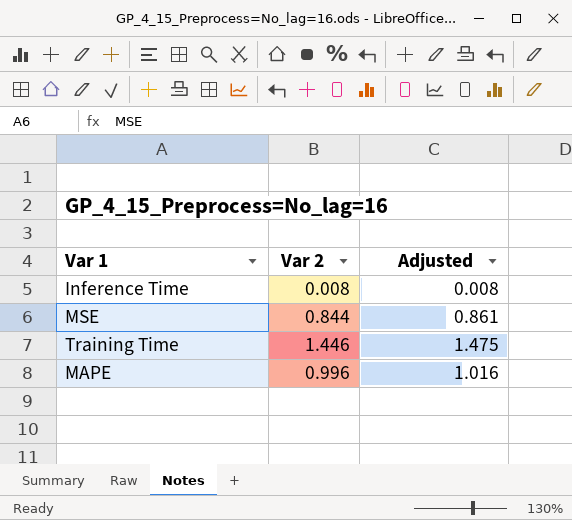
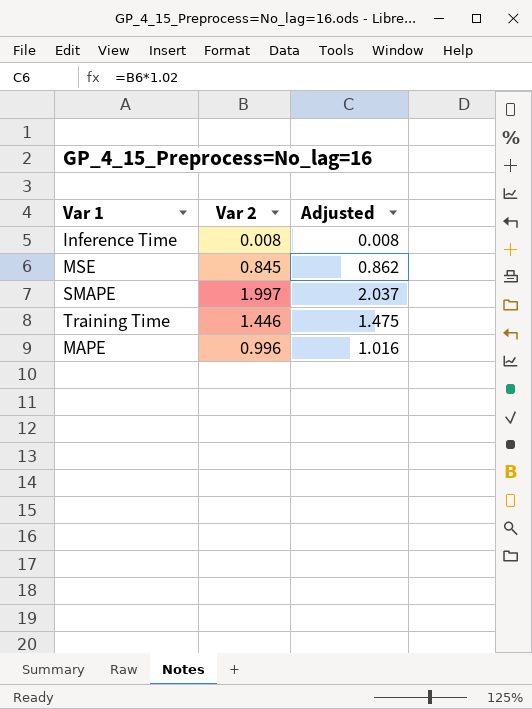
MSE | Var 2: 0.844 -> 0.845
MSE | Adjusted: 0.861 -> 0.862
row SMAPE: none -> 1.997 | 2.037

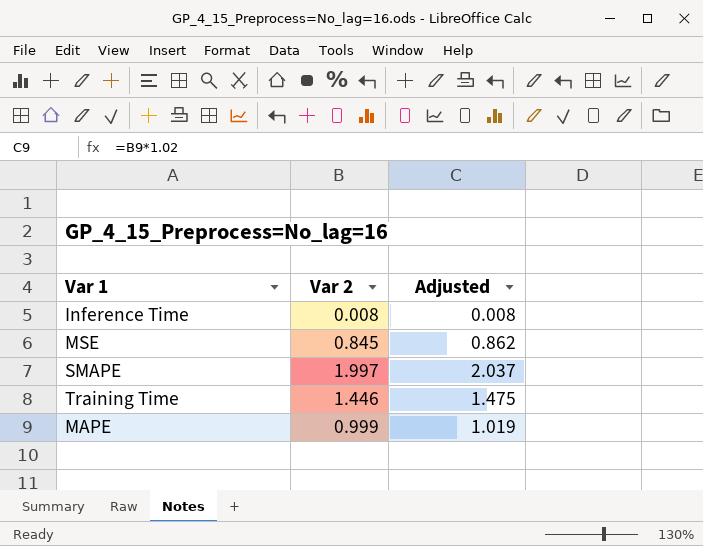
MAPE | Var 2: 0.996 -> 0.999
MAPE | Adjusted: 1.016 -> 1.019

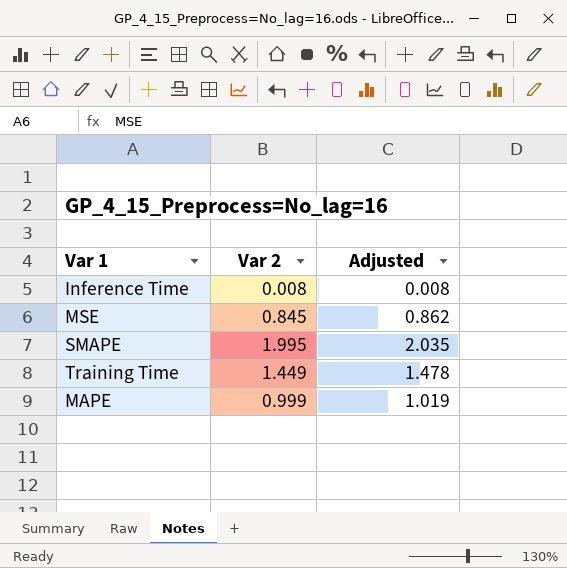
SMAPE | Var 2: 1.997 -> 1.995
SMAPE | Adjusted: 2.037 -> 2.035
Training Time | Var 2: 1.446 -> 1.449
Training Time | Adjusted: 1.475 -> 1.478

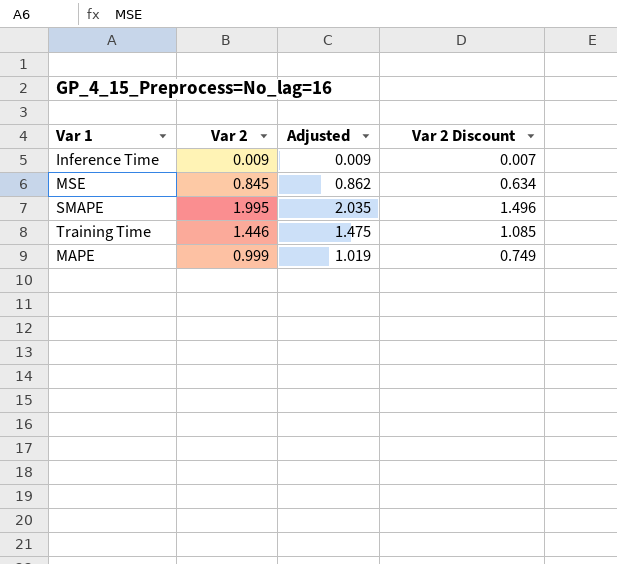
column Var 2 Discount | formula: none -> [Var 2] * 0.75
Inference Time | Var 2: 0.008 -> 0.009
Inference Time | Adjusted: 0.008 -> 0.009
Training Time | Var 2: 1.449 -> 1.446
Training Time | Adjusted: 1.478 -> 1.475

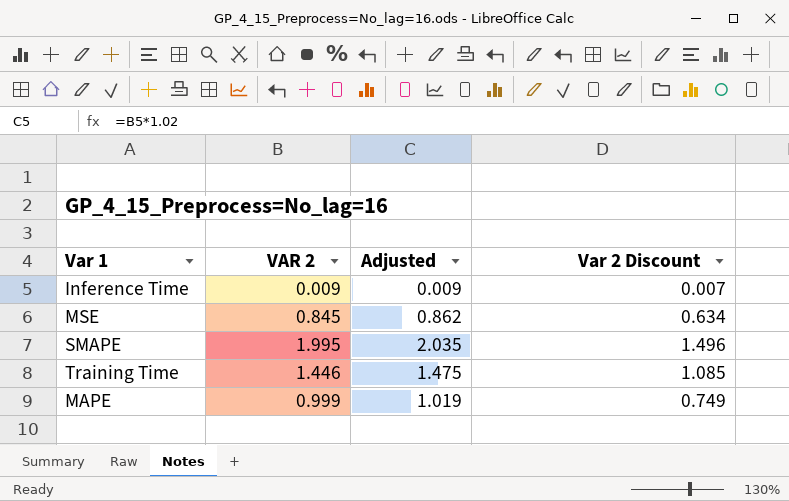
column name: Var 2 -> VAR 2

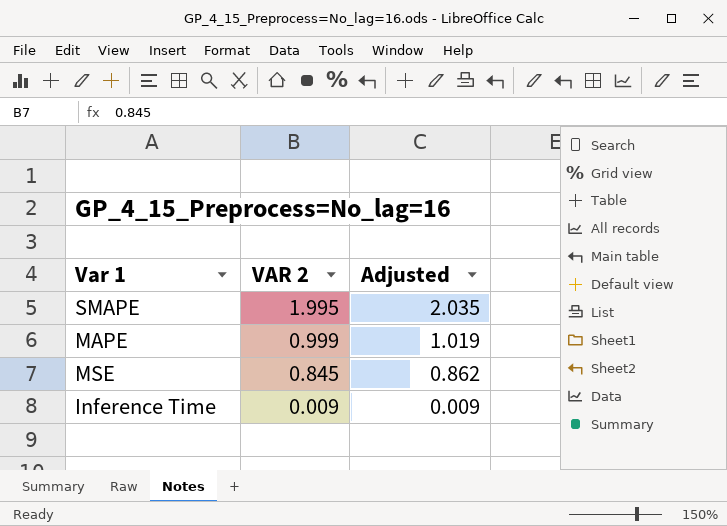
row order: none -> VAR 2 descending
column Var 2 Discount | formula: [VAR 2] * 0.75 -> none
row Training Time: 1.446 | 1.475 | 1.085 -> none

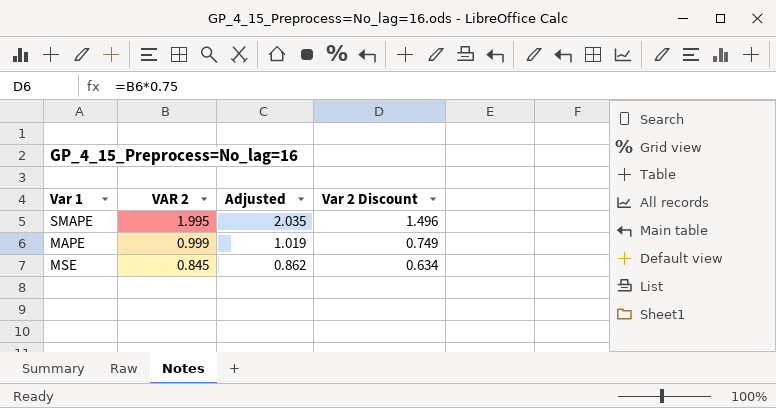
column Var 2 Discount | formula: none -> [VAR 2] * 0.75
row Inference Time: 0.009 | 0.009 -> none

